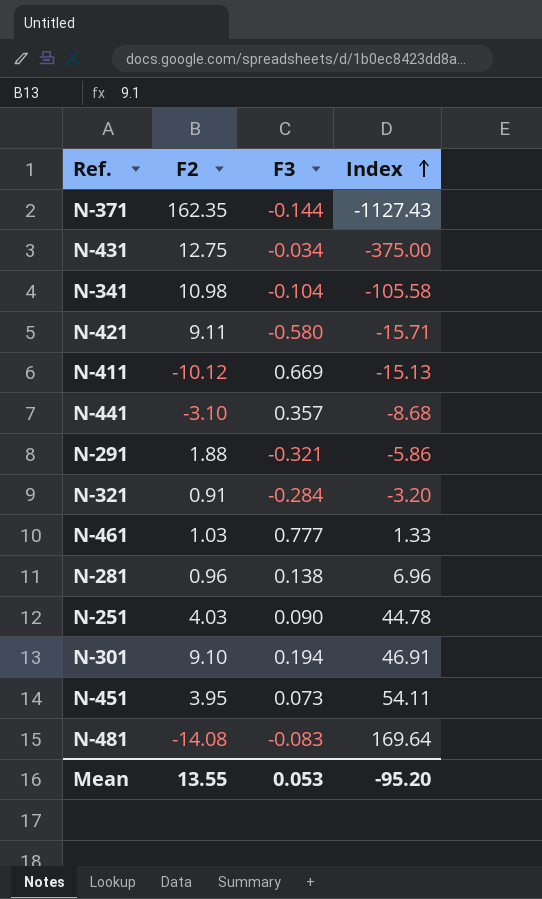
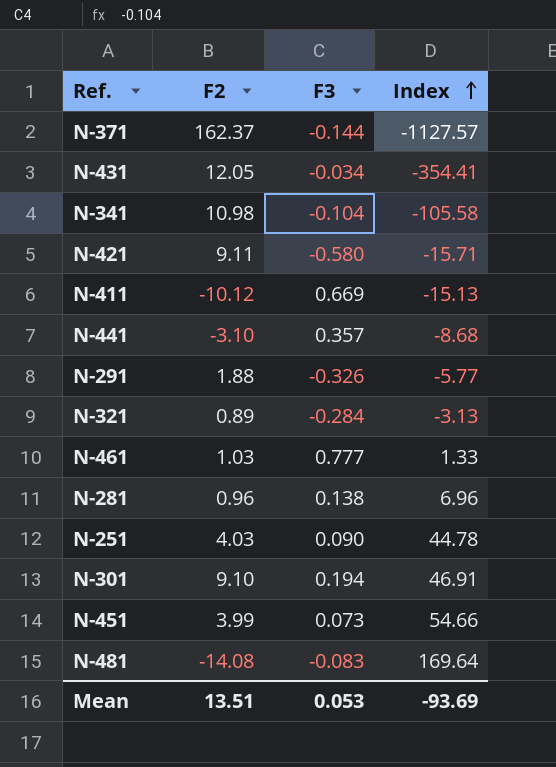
N-371 | F2: 162.35 -> 162.37
N-371 | Index: -1127.43 -> -1127.57
N-431 | F2: 12.75 -> 12.05
N-431 | Index: -375.00 -> -354.41
N-291 | F3: -0.321 -> -0.326
N-291 | Index: -5.86 -> -5.77
N-321 | F2: 0.91 -> 0.89
N-321 | Index: -3.20 -> -3.13
N-451 | F2: 3.95 -> 3.99
N-451 | Index: 54.11 -> 54.66
Mean | F2: 13.55 -> 13.51
Mean | Index: -95.20 -> -93.69

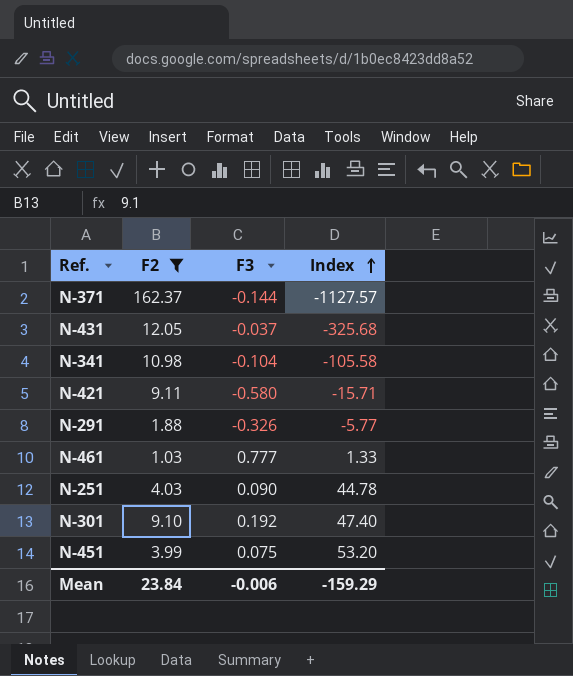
filter: none -> F2 >= 1.03
N-431 | F3: -0.034 -> -0.037
N-431 | Index: -354.41 -> -325.68
N-301 | F3: 0.194 -> 0.192
N-301 | Index: 46.91 -> 47.40
N-451 | F3: 0.073 -> 0.075
N-451 | Index: 54.66 -> 53.20
Mean | F2: 13.51 -> 23.84
Mean | F3: 0.053 -> -0.006
Mean | Index: -93.69 -> -159.29

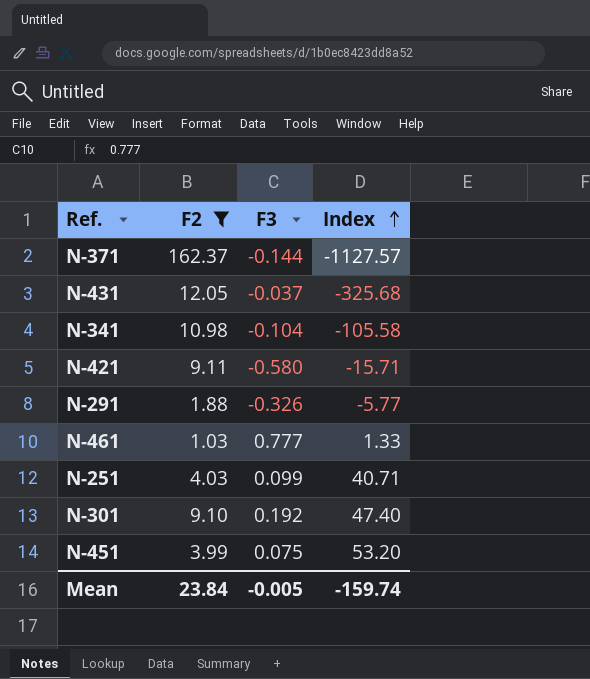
N-251 | F3: 0.090 -> 0.099
N-251 | Index: 44.78 -> 40.71
Mean | F3: -0.006 -> -0.005
Mean | Index: -159.29 -> -159.74

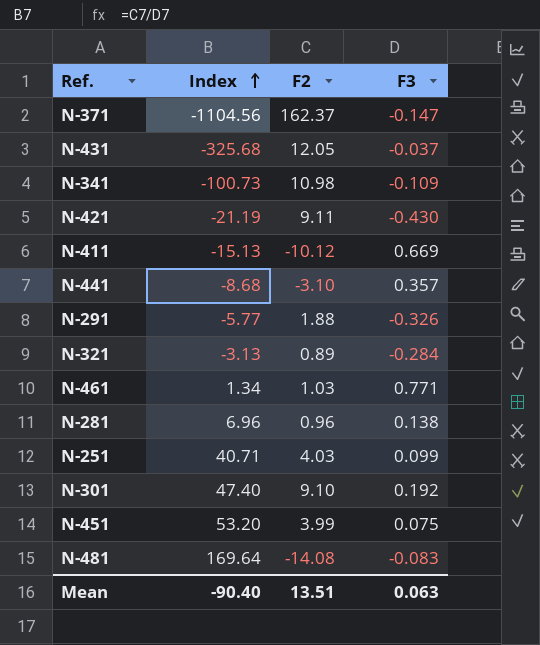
filter: F2 >= 1.03 -> none
column Index | position: 4 -> 2
N-371 | Index: -1127.57 -> -1104.56
N-371 | F3: -0.144 -> -0.147
N-341 | Index: -105.58 -> -100.73
N-341 | F3: -0.104 -> -0.109
N-421 | Index: -15.71 -> -21.19
N-421 | F3: -0.580 -> -0.430
N-461 | Index: 1.33 -> 1.34
N-461 | F3: 0.777 -> 0.771
Mean | Index: -159.74 -> -90.40
Mean | F2: 23.84 -> 13.51
Mean | F3: -0.005 -> 0.063

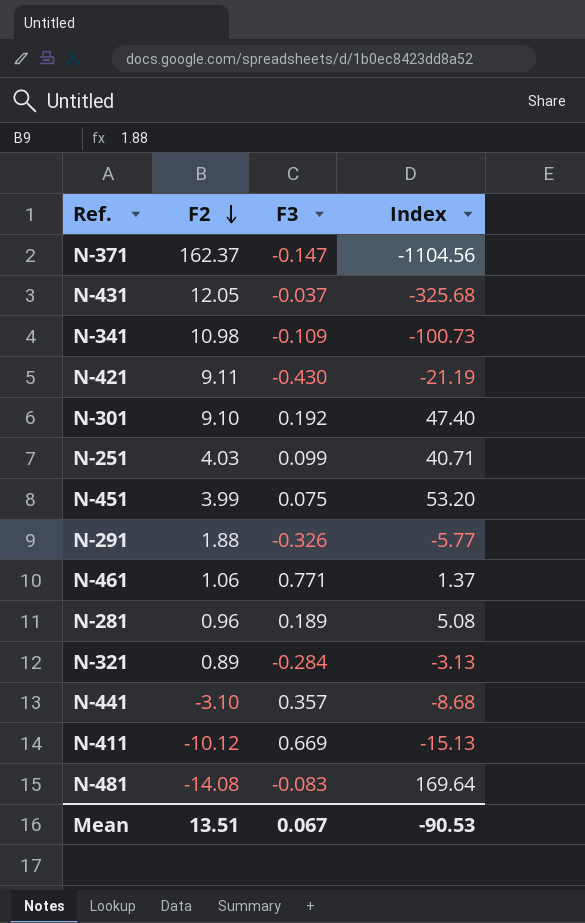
row order: Index ascending -> F2 descending
column Index | position: 2 -> 4
N-461 | F2: 1.03 -> 1.06
N-461 | Index: 1.34 -> 1.37
N-281 | F3: 0.138 -> 0.189
N-281 | Index: 6.96 -> 5.08
Mean | F3: 0.063 -> 0.067
Mean | Index: -90.40 -> -90.53

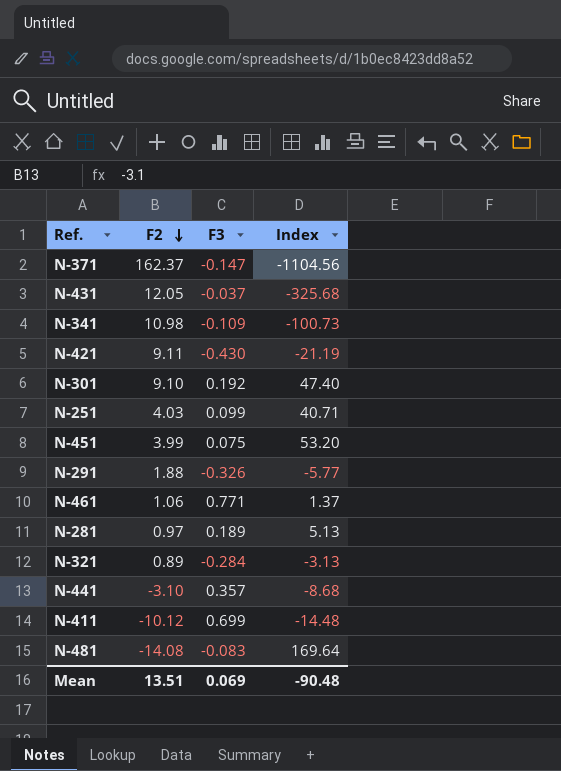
N-281 | F2: 0.96 -> 0.97
N-281 | Index: 5.08 -> 5.13
N-411 | F3: 0.669 -> 0.699
N-411 | Index: -15.13 -> -14.48
Mean | F3: 0.067 -> 0.069
Mean | Index: -90.53 -> -90.48

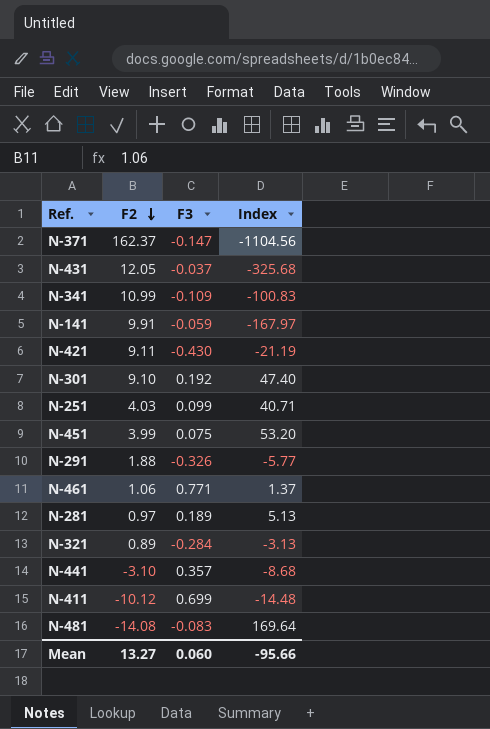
N-341 | F2: 10.98 -> 10.99
N-341 | Index: -100.73 -> -100.83
row N-141: none -> 9.91 | -0.059 | -167.97
Mean | F2: 13.51 -> 13.27
Mean | F3: 0.069 -> 0.060
Mean | Index: -90.48 -> -95.66

